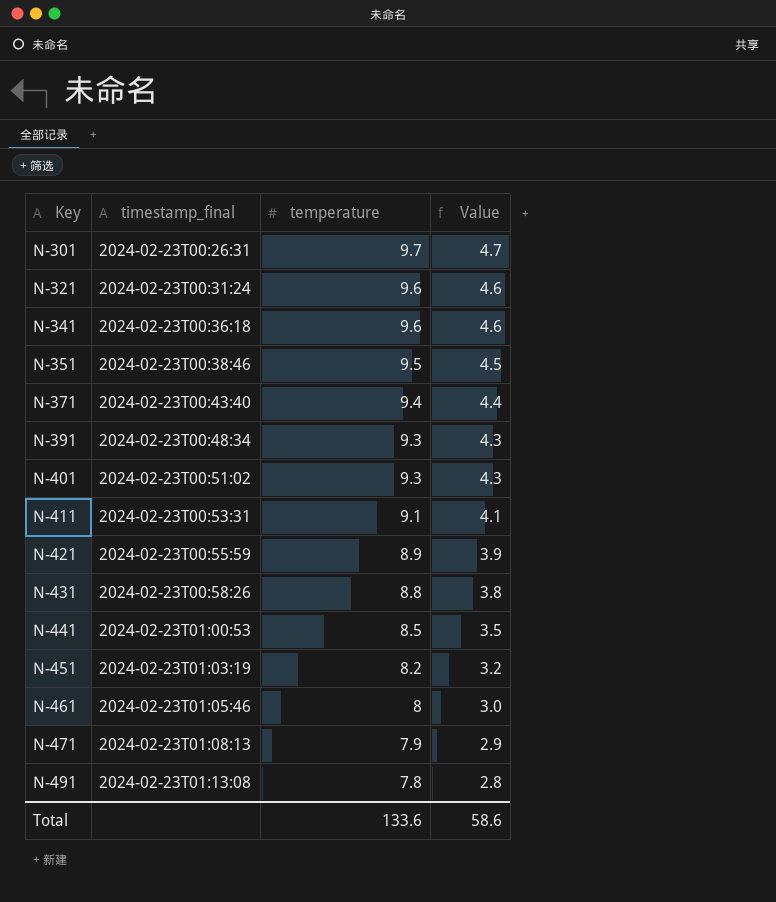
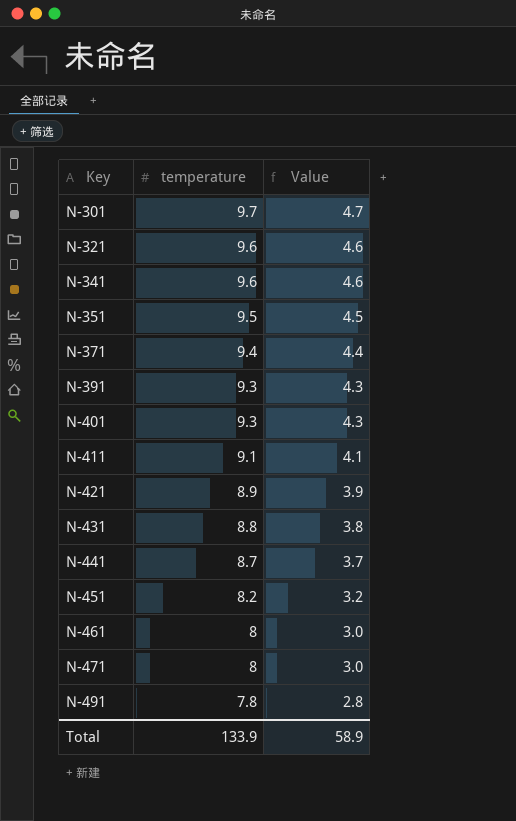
column timestamp_final | position: 2 -> none
N-441 | temperature: 8.5 -> 8.7
N-441 | Value: 3.5 -> 3.7
N-471 | temperature: 7.9 -> 8
N-471 | Value: 2.9 -> 3.0
Total | temperature: 133.6 -> 133.9
Total | Value: 58.6 -> 58.9

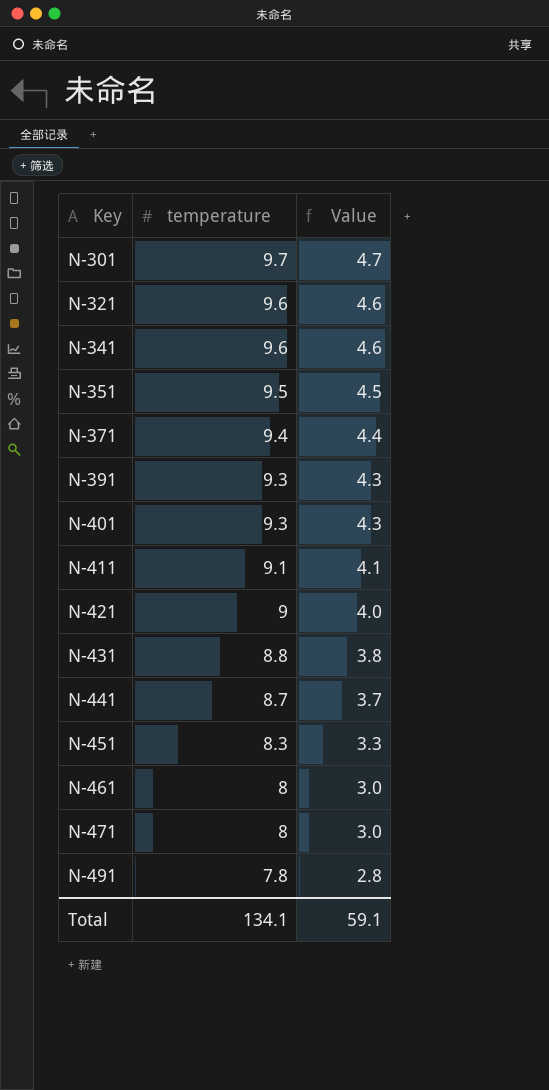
N-421 | temperature: 8.9 -> 9
N-421 | Value: 3.9 -> 4.0
N-451 | temperature: 8.2 -> 8.3
N-451 | Value: 3.2 -> 3.3
Total | temperature: 133.9 -> 134.1
Total | Value: 58.9 -> 59.1

